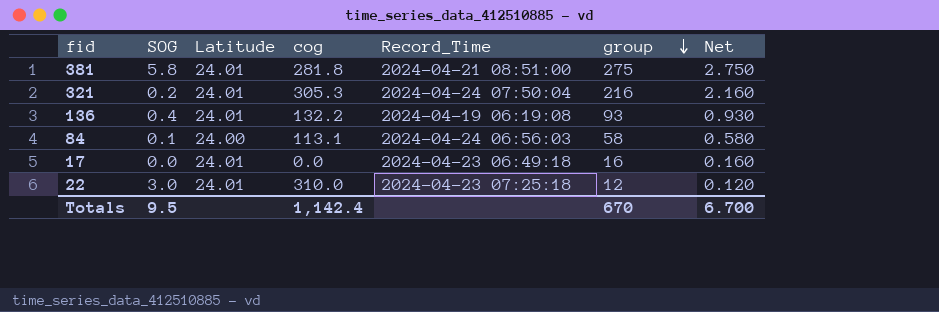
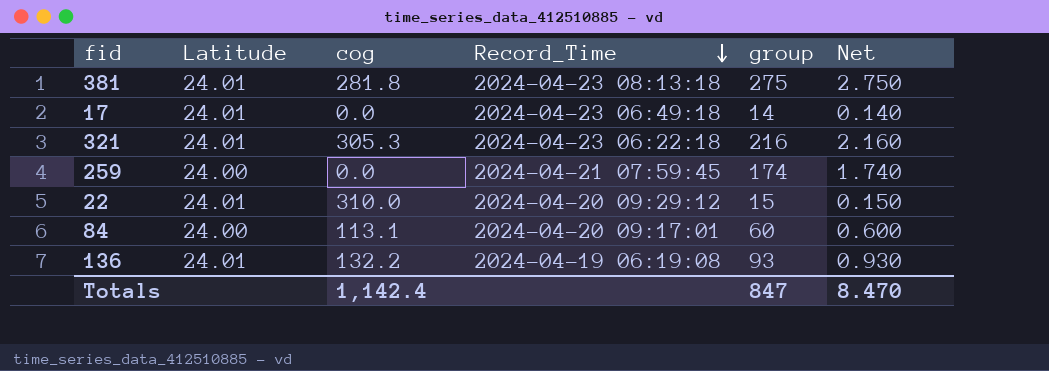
row order: group descending -> Record_Time descending
column SOG | position: 2 -> none
381 | Record_Time: 2024-04-21 08:51:00 -> 2024-04-23 08:13:18
17 | group: 16 -> 14
17 | Net: 0.160 -> 0.140
321 | Record_Time: 2024-04-24 07:50:04 -> 2024-04-23 06:22:18
row 259: none -> 24.00 | 0.0 | 2024-04-21 07:59:45 | 174 | 1.740
22 | Record_Time: 2024-04-23 07:25:18 -> 2024-04-20 09:29:12
22 | group: 12 -> 15
22 | Net: 0.120 -> 0.150
84 | Record_Time: 2024-04-24 06:56:03 -> 2024-04-20 09:17:01
84 | group: 58 -> 60
84 | Net: 0.580 -> 0.600
Totals | group: 670 -> 847
Totals | Net: 6.700 -> 8.470

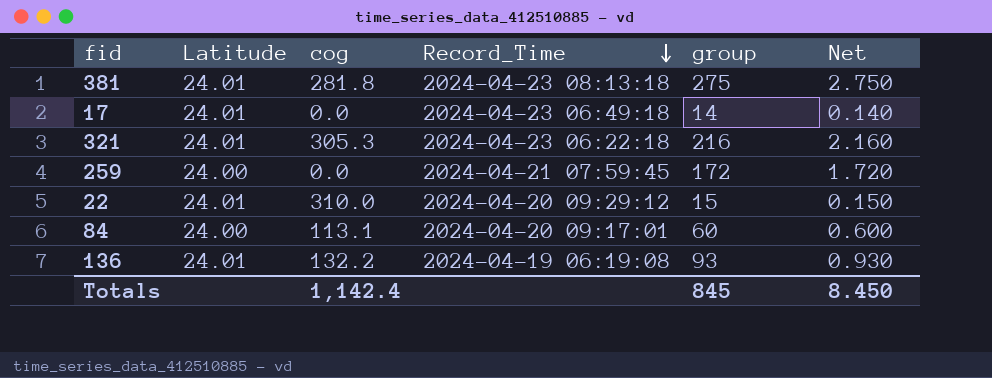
259 | group: 174 -> 172
259 | Net: 1.740 -> 1.720
Totals | group: 847 -> 845
Totals | Net: 8.470 -> 8.450

